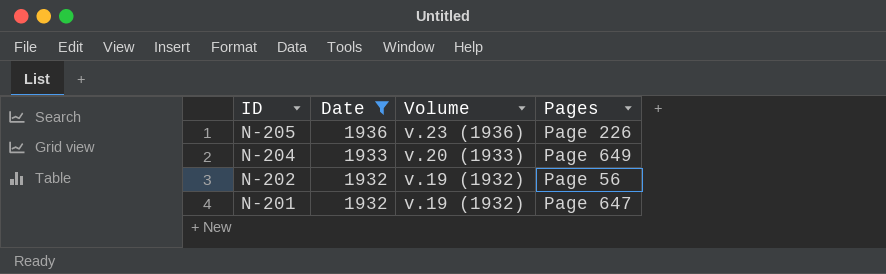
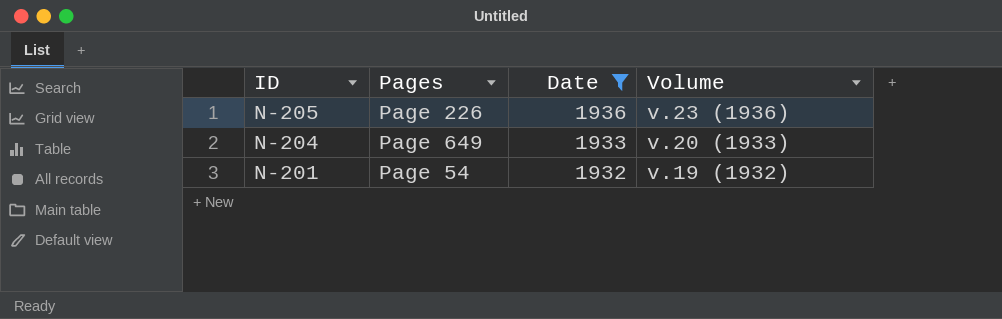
column Pages | position: 4 -> 2
row N-202: 1932 | v.19 (1932) | Page 56 -> none
N-201 | Pages: Page 647 -> Page 54

